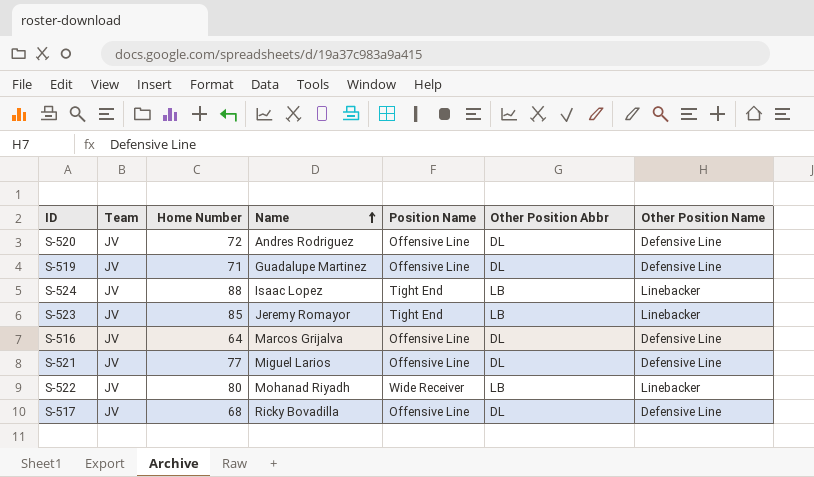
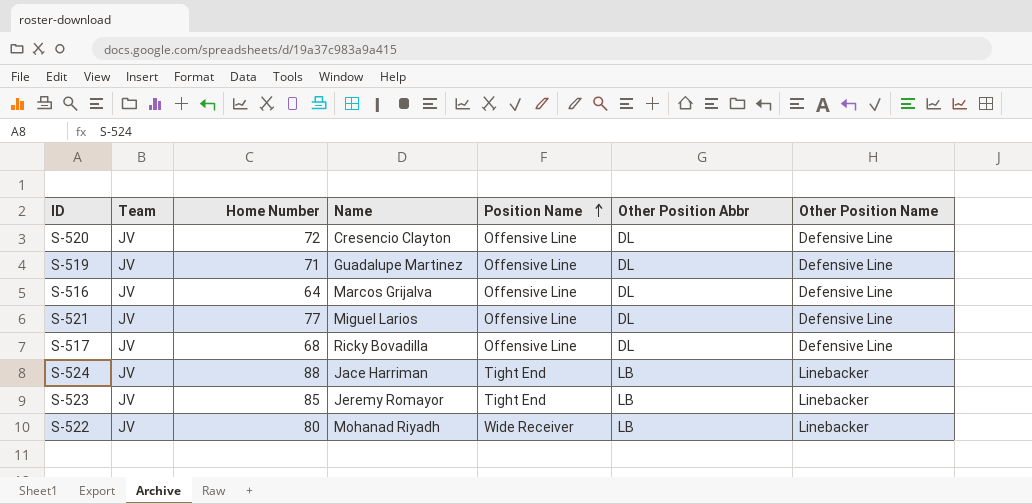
row order: Name ascending -> Position Name ascending
S-520 | Name: Andres Rodriguez -> Cresencio Clayton
S-524 | Name: Isaac Lopez -> Jace Harriman

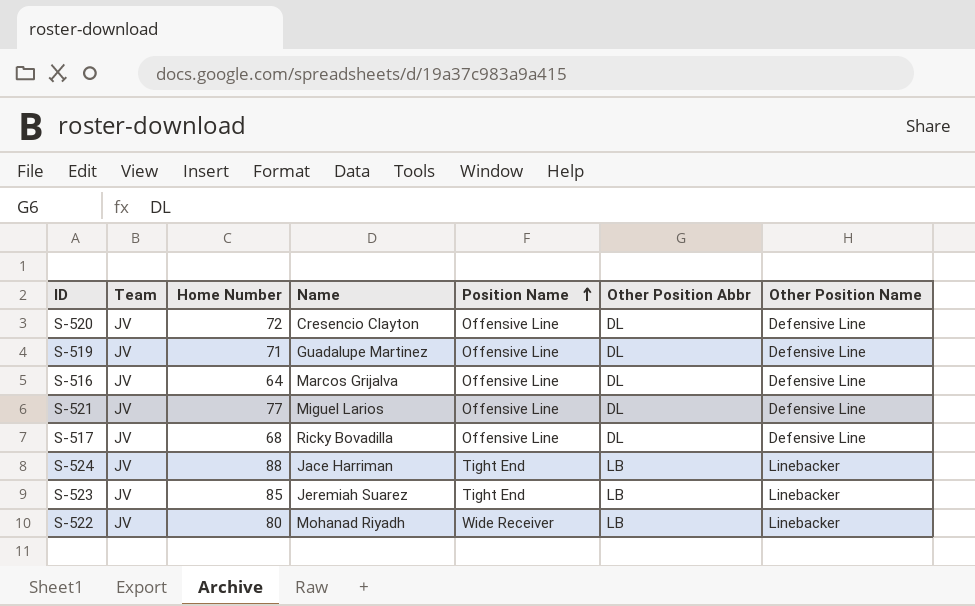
S-523 | Name: Jeremy Romayor -> Jeremiah Suarez

